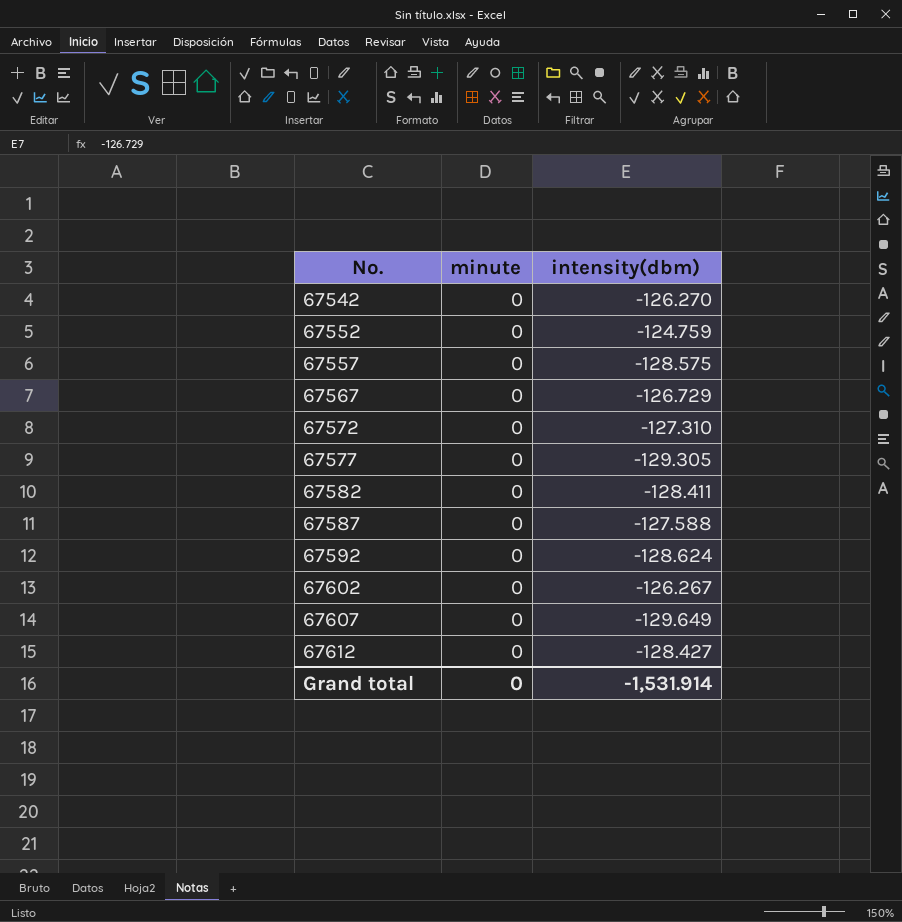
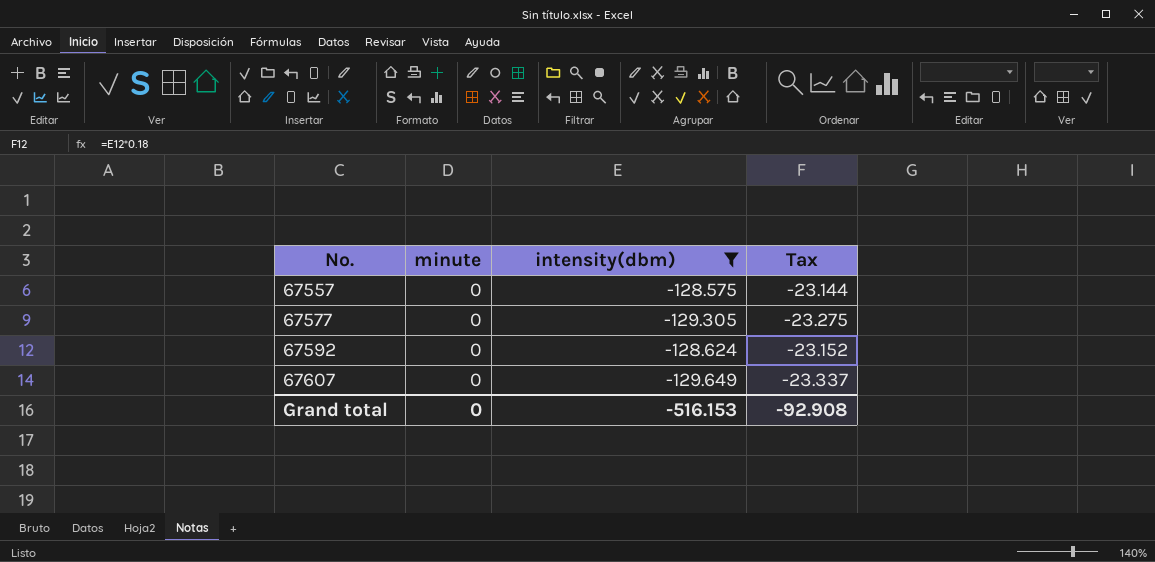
filter: none -> intensity(dbm) <= -128.575
column Tax | formula: none -> [intensity(dbm)] * 0.18
Grand total | intensity(dbm): -1,531.914 -> -516.153

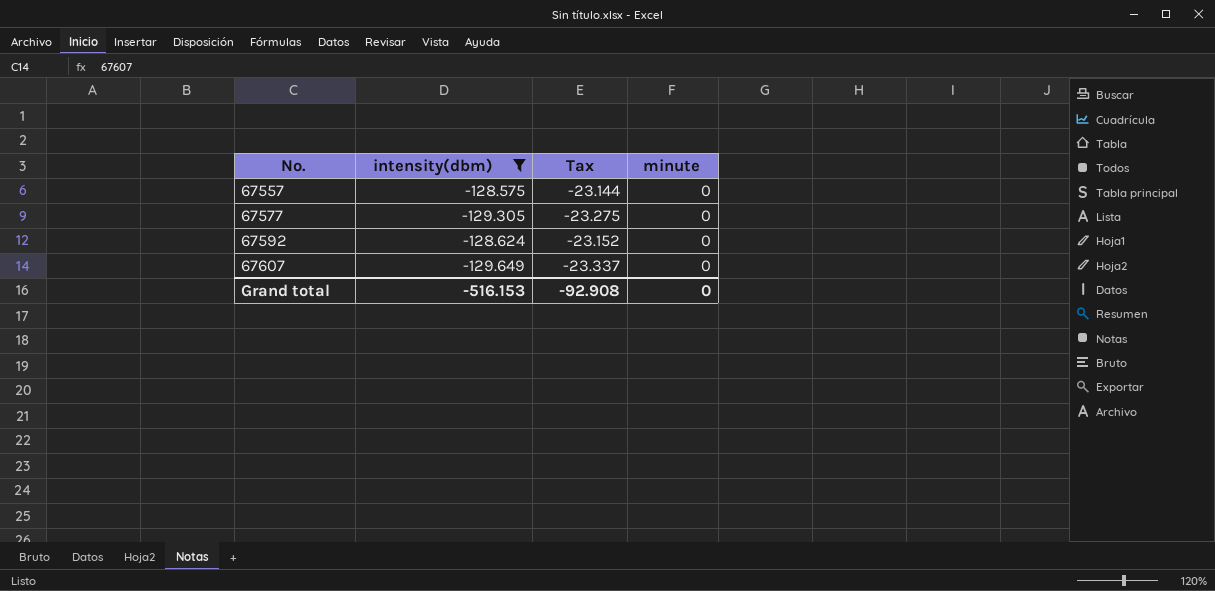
column minute | position: 2 -> 4

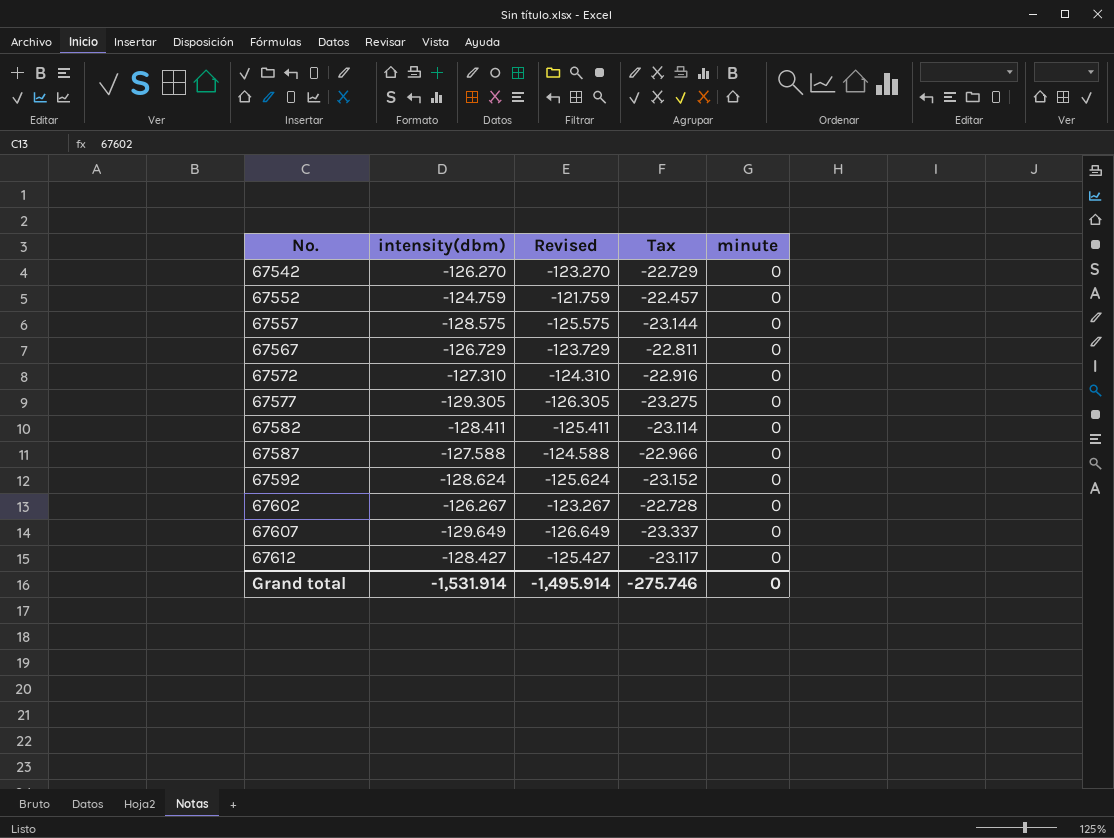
filter: intensity(dbm) <= -128.575 -> none
column Revised | formula: none -> [intensity(dbm)] + 3
Grand total | intensity(dbm): -516.153 -> -1,531.914
Grand total | Tax: -92.908 -> -275.746

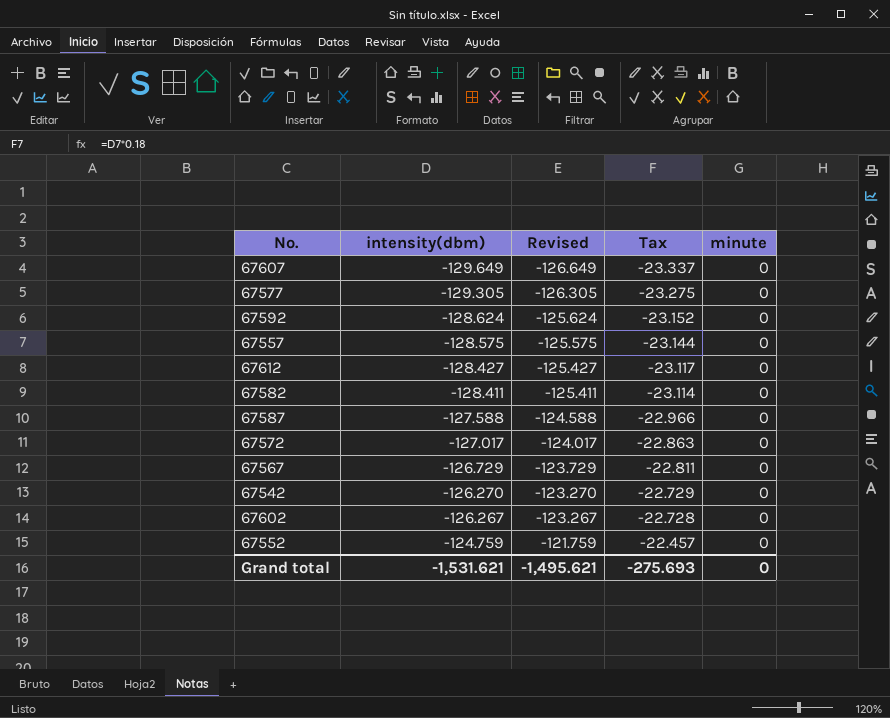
row order: No. ascending -> intensity(dbm) ascending
67572 | intensity(dbm): -127.310 -> -127.017
67572 | Revised: -124.310 -> -124.017
67572 | Tax: -22.916 -> -22.863
Grand total | intensity(dbm): -1,531.914 -> -1,531.621
Grand total | Revised: -1,495.914 -> -1,495.621
Grand total | Tax: -275.746 -> -275.693

